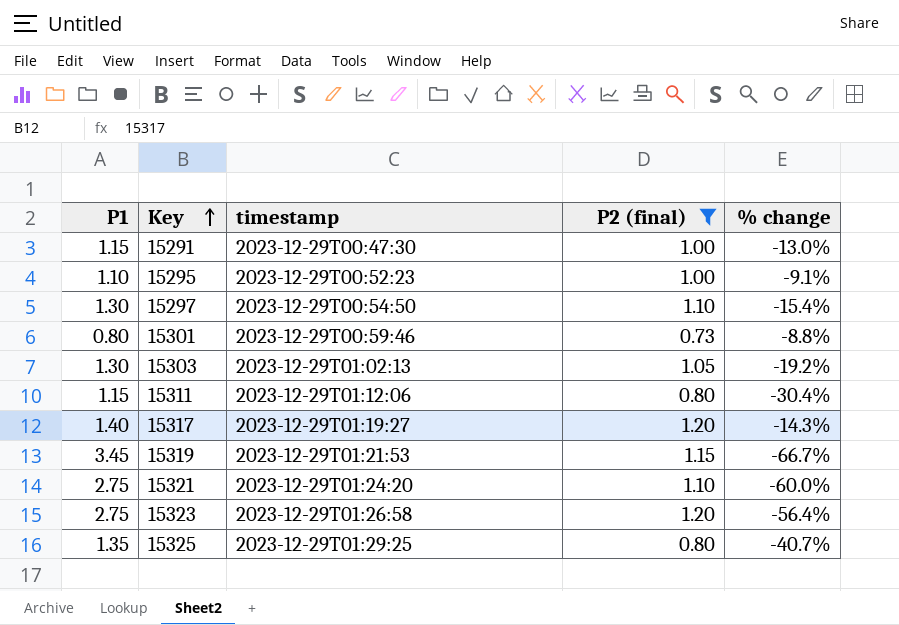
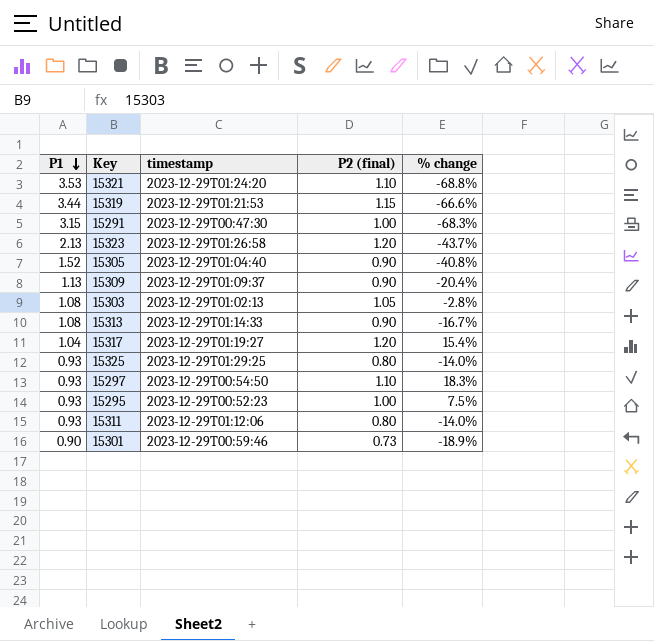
filter: P2 (final) != 0.90 -> none
row order: Key ascending -> P1 descending
15321 | P1: 2.75 -> 3.53
15321 | % change: -60.0% -> -68.8%
15319 | P1: 3.45 -> 3.44
15319 | % change: -66.7% -> -66.6%
15291 | P1: 1.15 -> 3.15
15291 | % change: -13.0% -> -68.3%
15323 | P1: 2.75 -> 2.13
15323 | % change: -56.4% -> -43.7%
15303 | P1: 1.30 -> 1.08
15303 | % change: -19.2% -> -2.8%
15317 | P1: 1.40 -> 1.04
15317 | % change: -14.3% -> 15.4%
15325 | P1: 1.35 -> 0.93
15325 | % change: -40.7% -> -14.0%
15297 | P1: 1.30 -> 0.93
15297 | % change: -15.4% -> 18.3%
15295 | P1: 1.10 -> 0.93
15295 | % change: -9.1% -> 7.5%
15311 | P1: 1.15 -> 0.93
15311 | % change: -30.4% -> -14.0%
15301 | P1: 0.80 -> 0.90
15301 | % change: -8.8% -> -18.9%

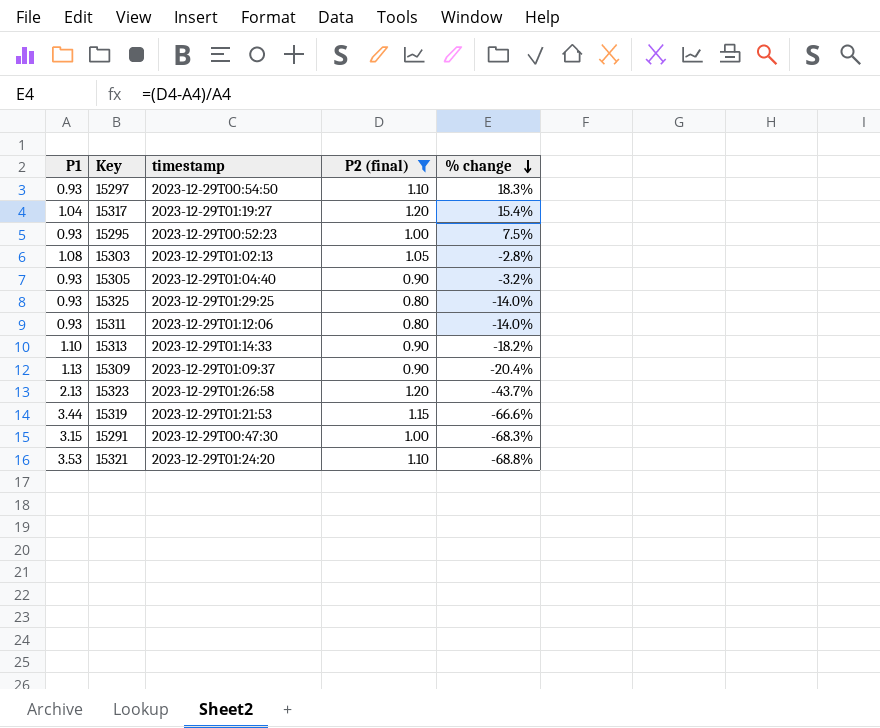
filter: none -> P2 (final) != 0.73
row order: P1 descending -> % change descending
15305 | P1: 1.52 -> 0.93
15305 | % change: -40.8% -> -3.2%
15313 | P1: 1.08 -> 1.10
15313 | % change: -16.7% -> -18.2%

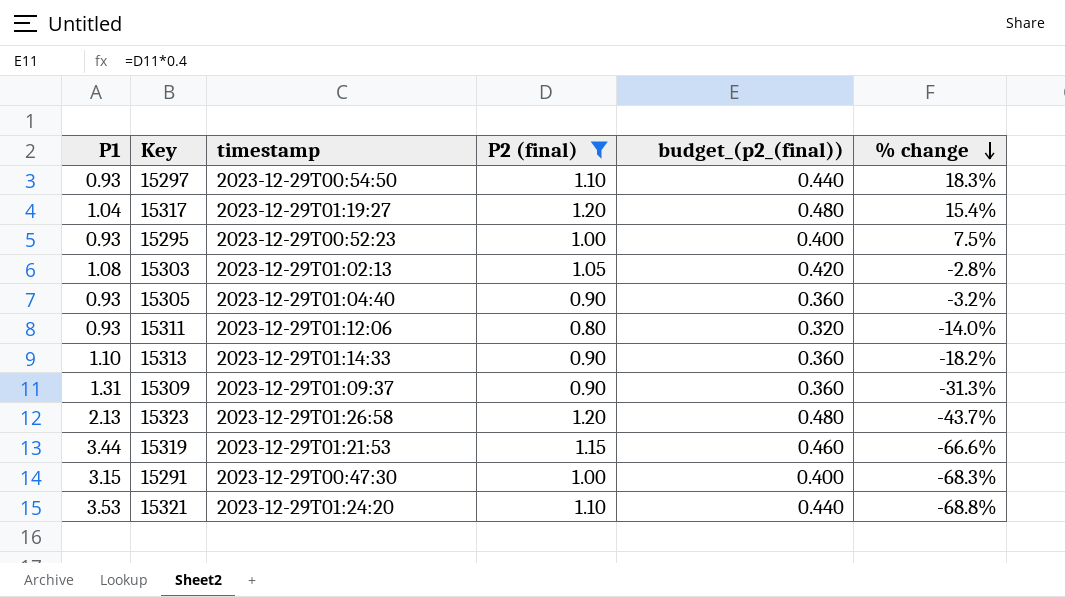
column budget_(p2_(final)) | formula: none -> [P2 (final)] * 0.4
row 15325: 0.93 | 2023-12-29T01:29:25 | 0.80 | -14.0% -> none
15309 | P1: 1.13 -> 1.31
15309 | % change: -20.4% -> -31.3%

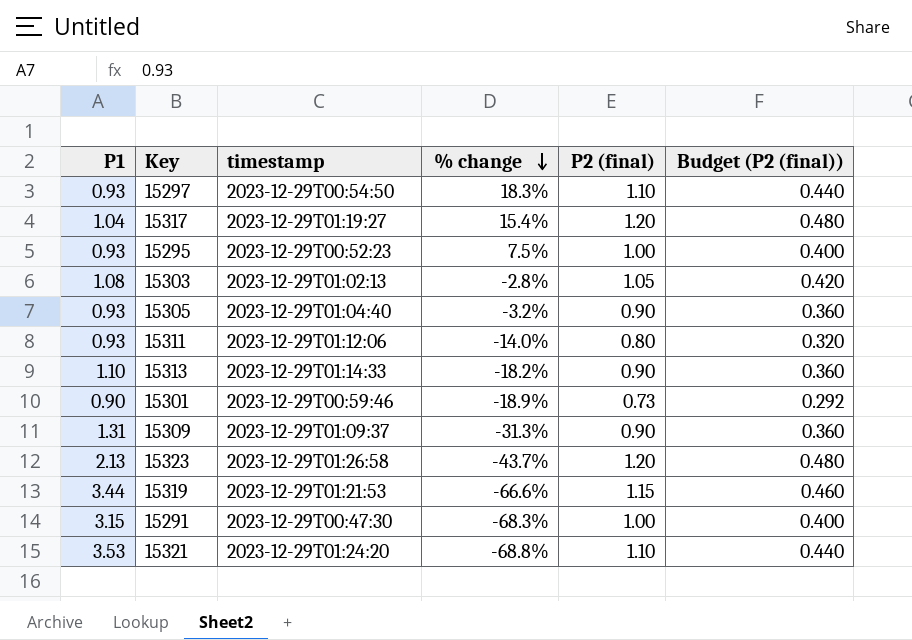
filter: P2 (final) != 0.73 -> none
column % change | position: 6 -> 4
column name: budget_(p2_(final)) -> Budget (P2 (final))

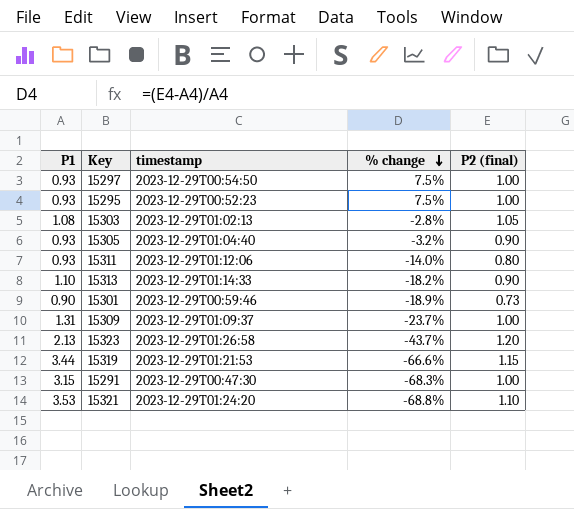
column Budget (P2 (final)) | formula: [P2 (final)] * 0.4 -> none
row 15317: 1.04 | 2023-12-29T01:19:27 | 15.4% | 1.20 | 0.480 -> none
15297 | % change: 18.3% -> 7.5%
15297 | P2 (final): 1.10 -> 1.00
15309 | % change: -31.3% -> -23.7%
15309 | P2 (final): 0.90 -> 1.00

